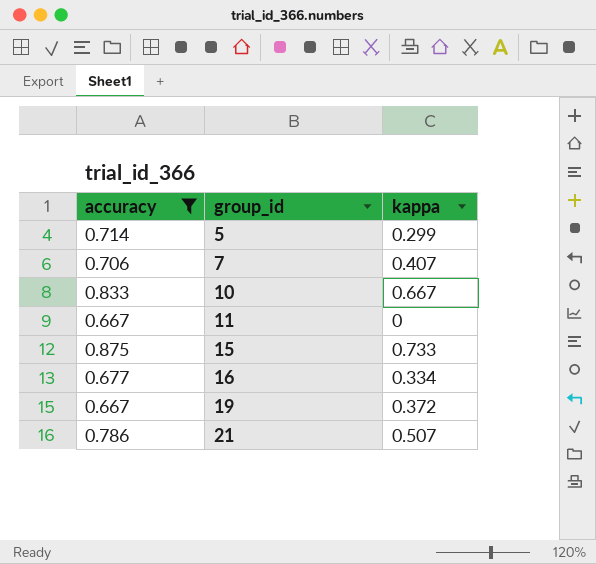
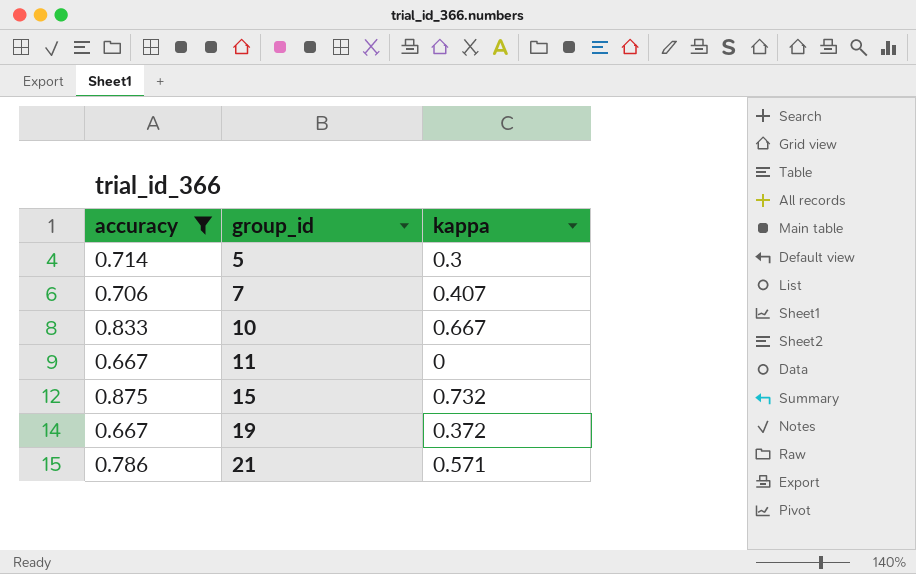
row 16: 0.677 | 0.334 -> none
5 | kappa: 0.299 -> 0.3
15 | kappa: 0.733 -> 0.732
21 | kappa: 0.507 -> 0.571

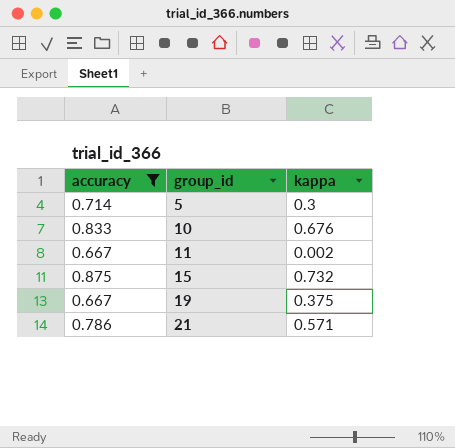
row 7: 0.706 | 0.407 -> none
10 | kappa: 0.667 -> 0.676
11 | kappa: 0 -> 0.002
19 | kappa: 0.372 -> 0.375

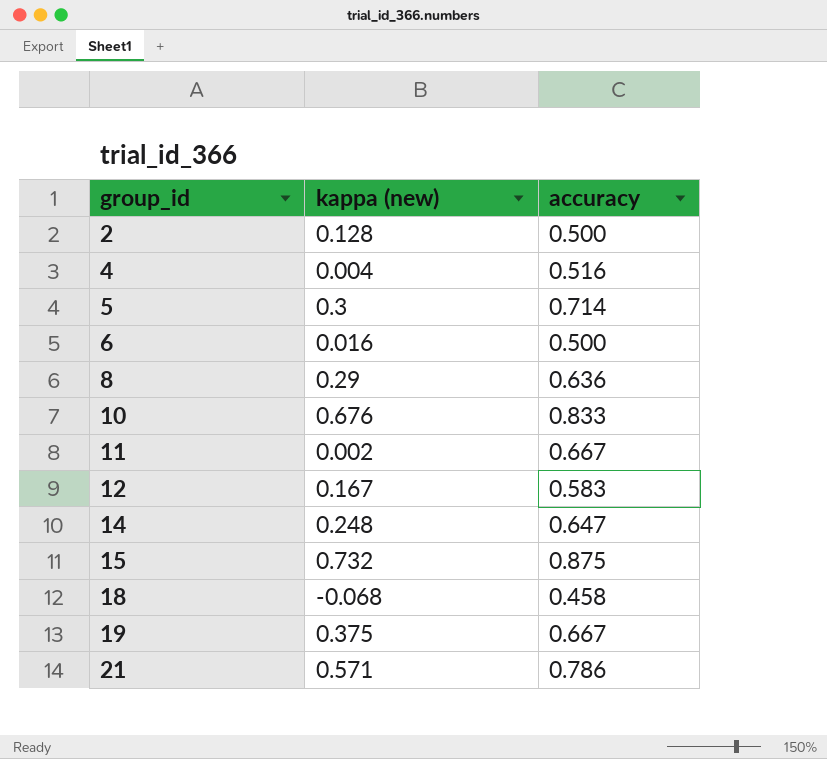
filter: accuracy >= 0.667 -> none
column name: kappa -> kappa (new)
column accuracy | position: 1 -> 3

